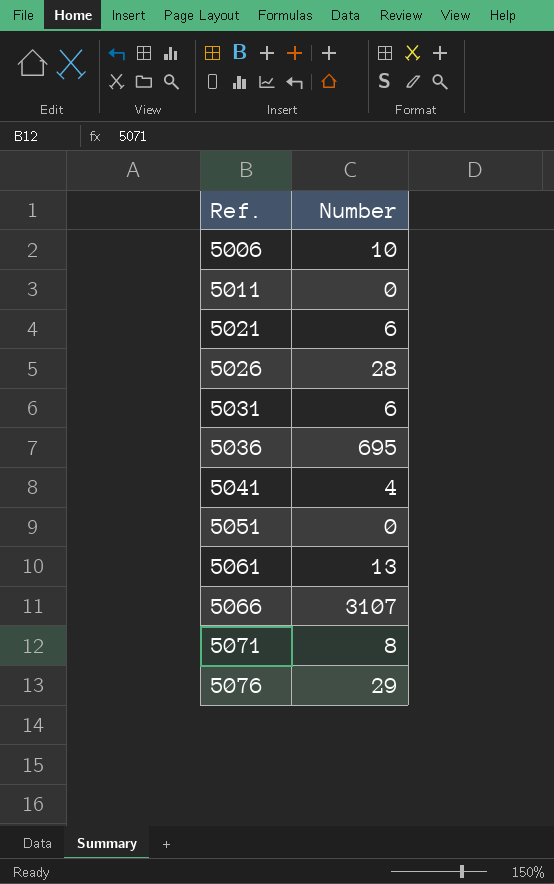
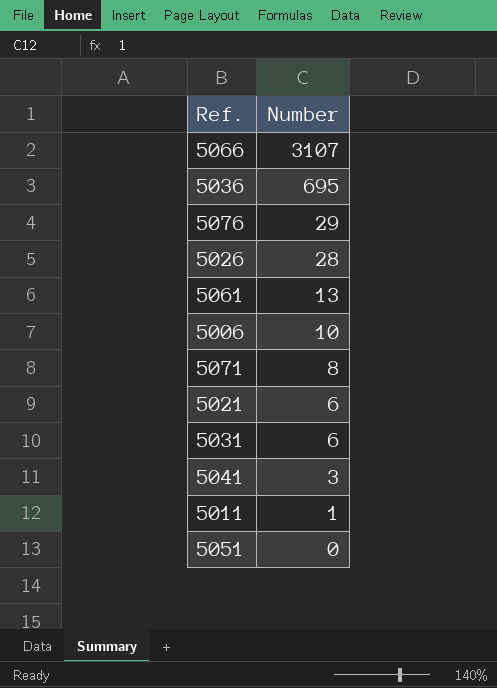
row order: Ref. ascending -> Number descending
5041 | Number: 4 -> 3
5011 | Number: 0 -> 1

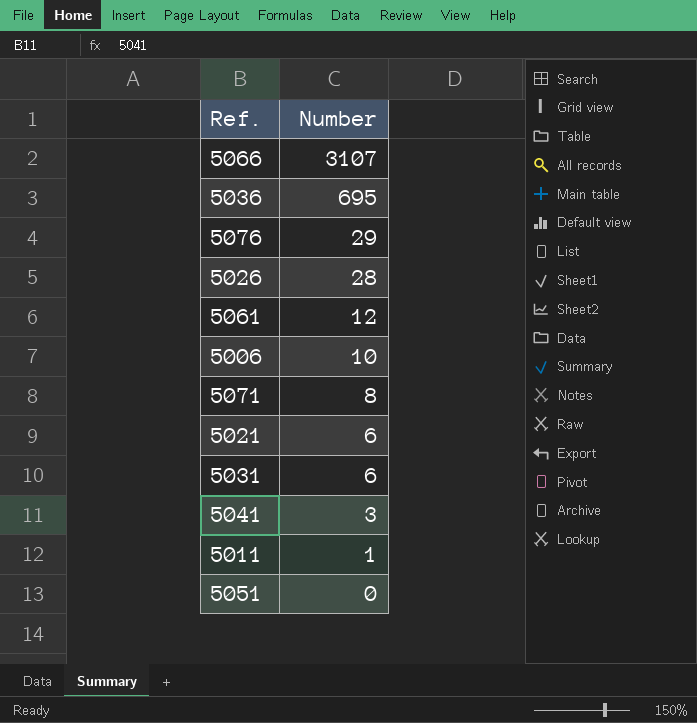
5061 | Number: 13 -> 12

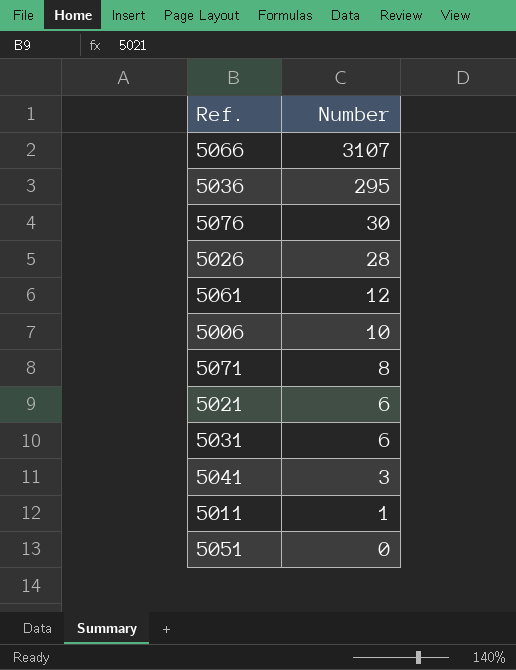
5036 | Number: 695 -> 295
5076 | Number: 29 -> 30

